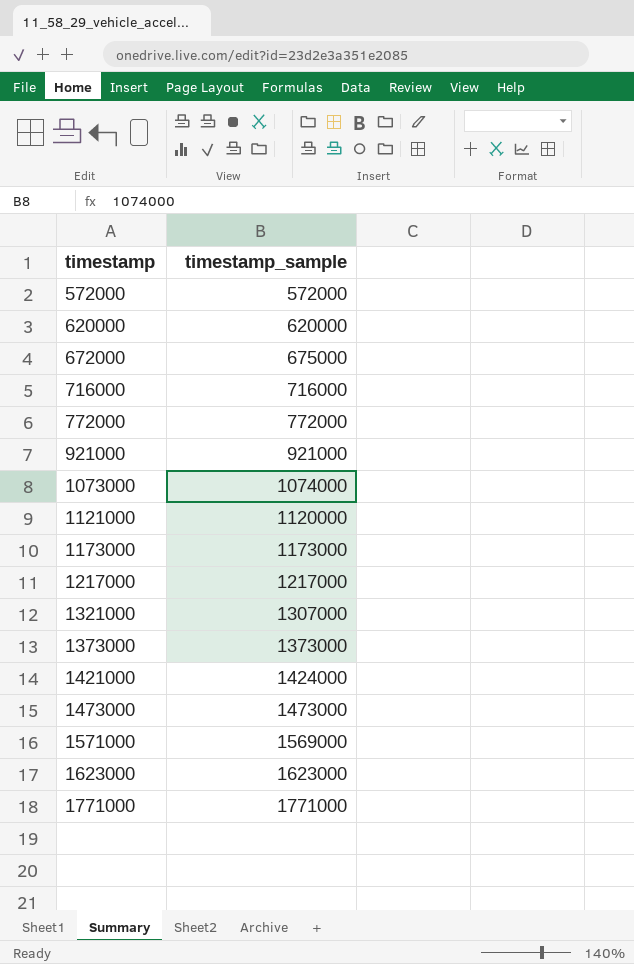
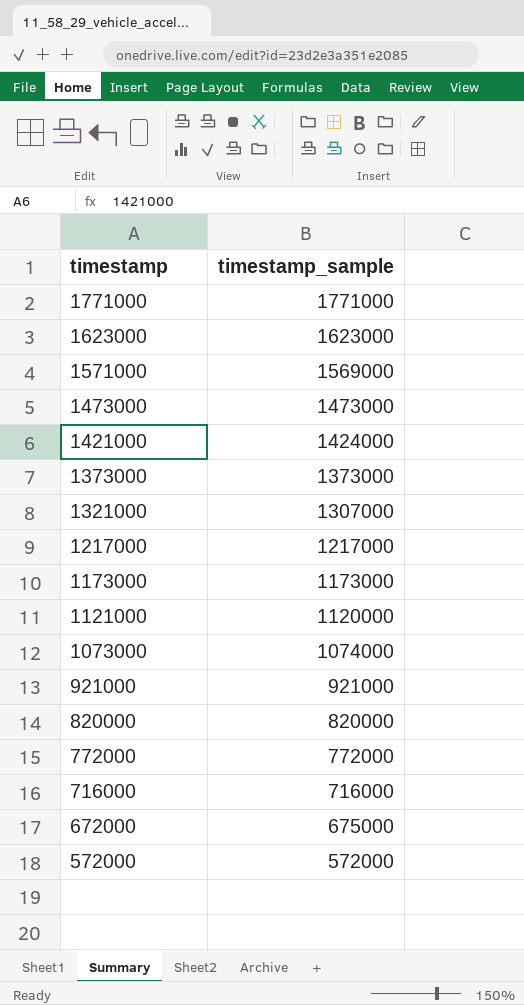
row order: timestamp ascending -> timestamp descending
row 620000: 620000 -> none
row 820000: none -> 820000

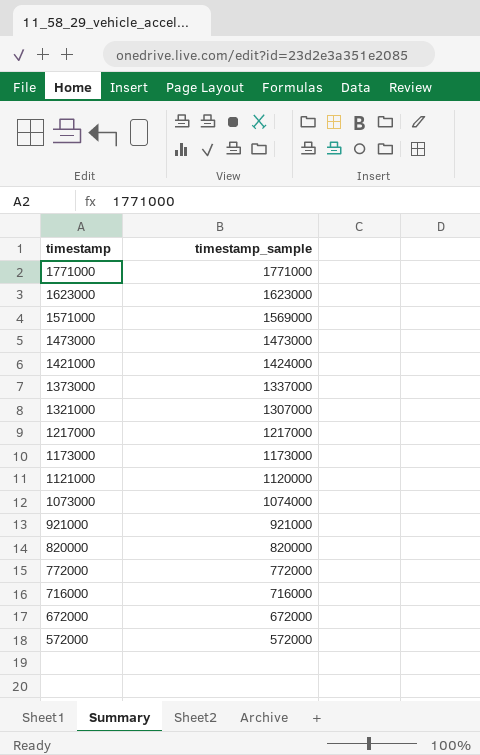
1373000 | timestamp_sample: 1373000 -> 1337000
672000 | timestamp_sample: 675000 -> 672000

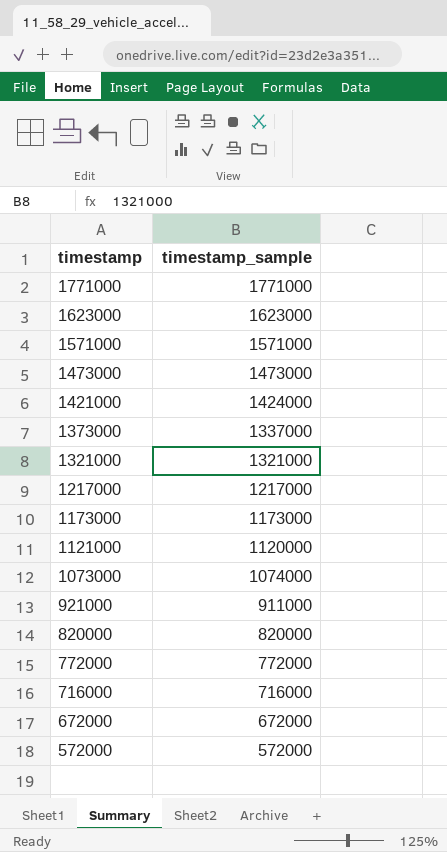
1571000 | timestamp_sample: 1569000 -> 1571000
1321000 | timestamp_sample: 1307000 -> 1321000
921000 | timestamp_sample: 921000 -> 911000

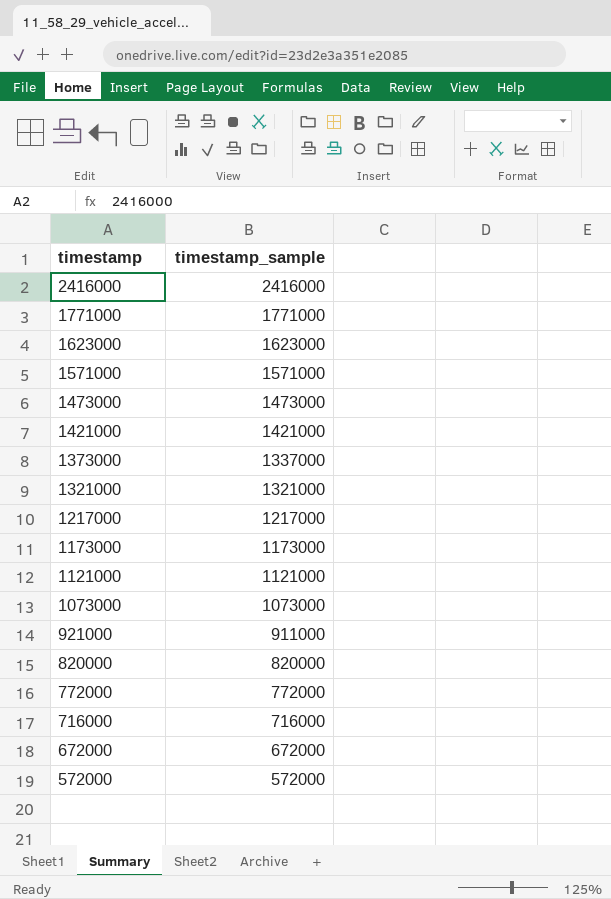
row 2416000: none -> 2416000
1421000 | timestamp_sample: 1424000 -> 1421000
1121000 | timestamp_sample: 1120000 -> 1121000
1073000 | timestamp_sample: 1074000 -> 1073000

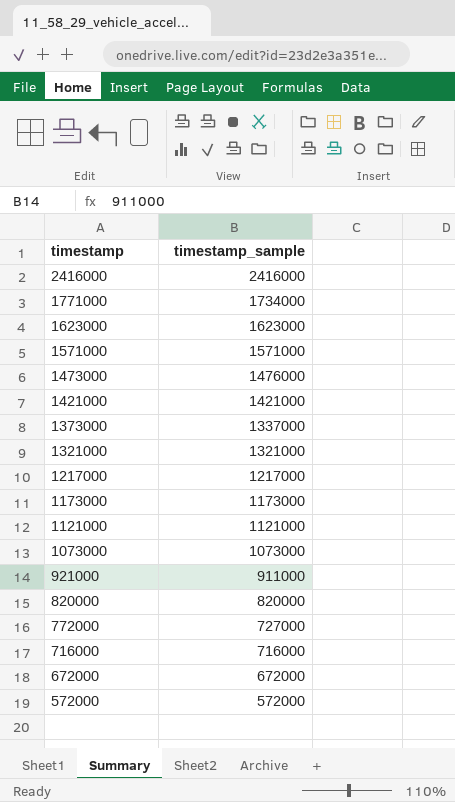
1771000 | timestamp_sample: 1771000 -> 1734000
1473000 | timestamp_sample: 1473000 -> 1476000
772000 | timestamp_sample: 772000 -> 727000

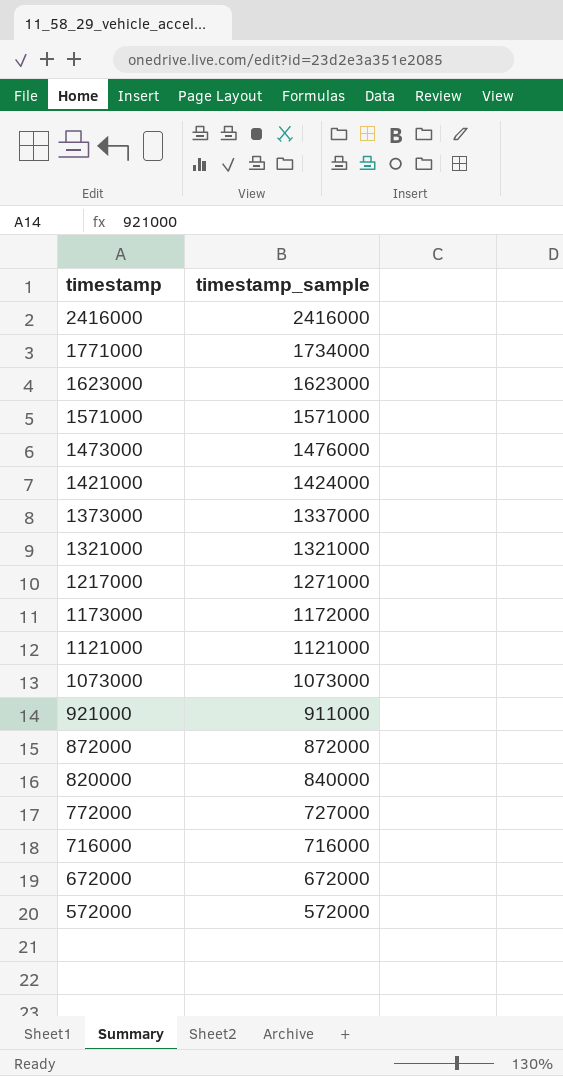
1421000 | timestamp_sample: 1421000 -> 1424000
1217000 | timestamp_sample: 1217000 -> 1271000
1173000 | timestamp_sample: 1173000 -> 1172000
row 872000: none -> 872000
820000 | timestamp_sample: 820000 -> 840000

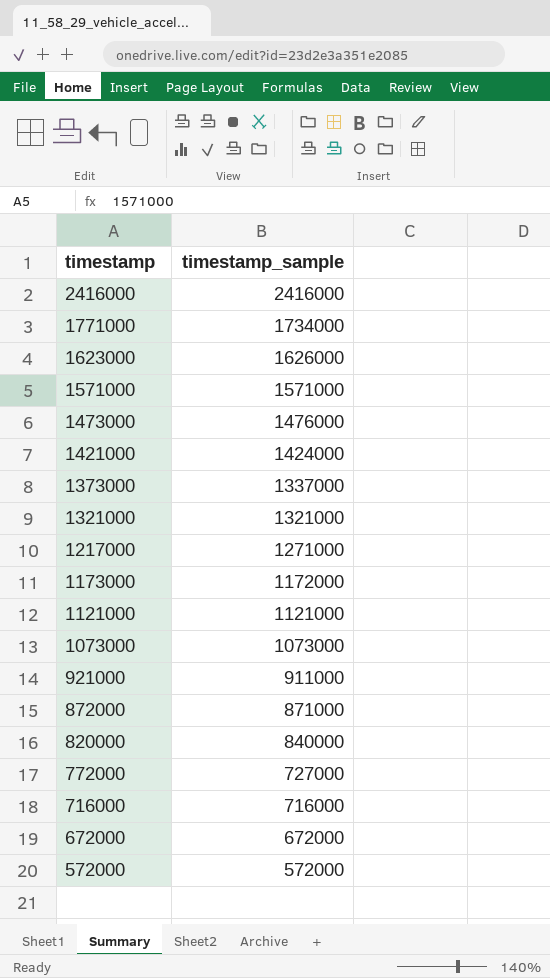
1623000 | timestamp_sample: 1623000 -> 1626000
872000 | timestamp_sample: 872000 -> 871000

